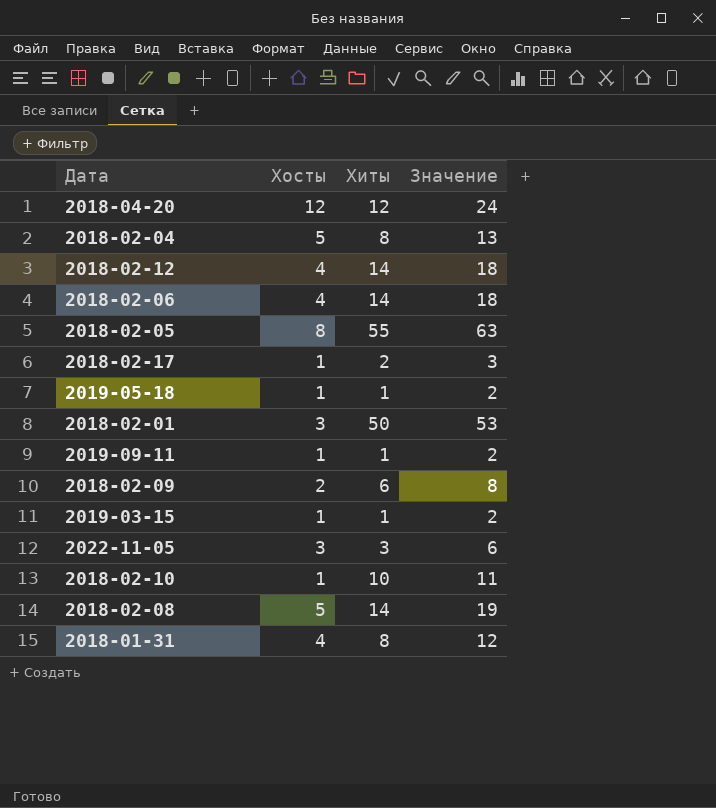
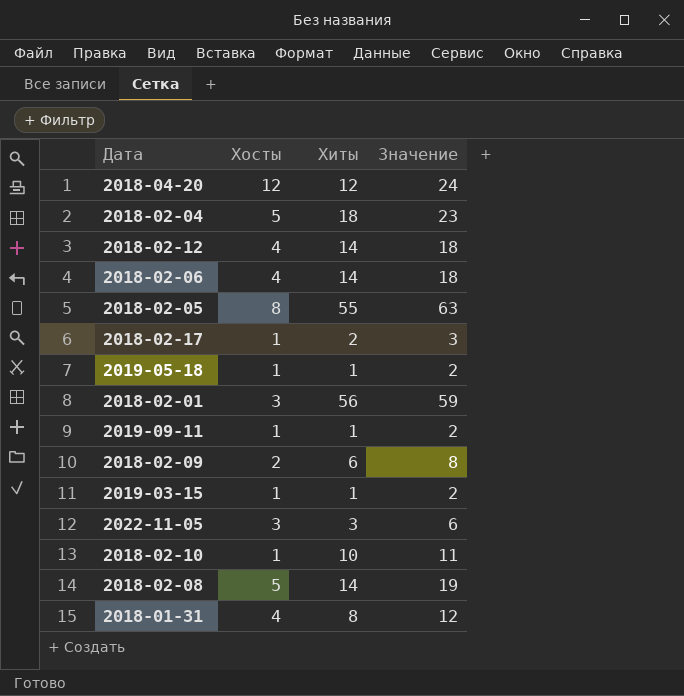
2018-02-04 | Хиты: 8 -> 18
2018-02-04 | Значение: 13 -> 23
2018-02-01 | Хиты: 50 -> 56
2018-02-01 | Значение: 53 -> 59

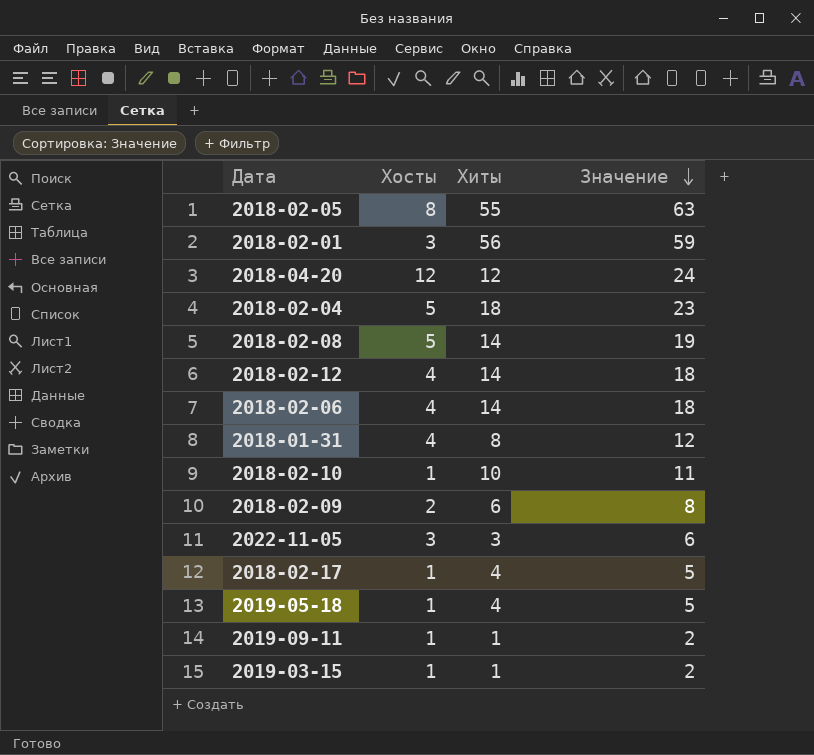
row order: none -> Значение descending
2018-02-17 | Хиты: 2 -> 4
2018-02-17 | Значение: 3 -> 5
2019-05-18 | Хиты: 1 -> 4
2019-05-18 | Значение: 2 -> 5

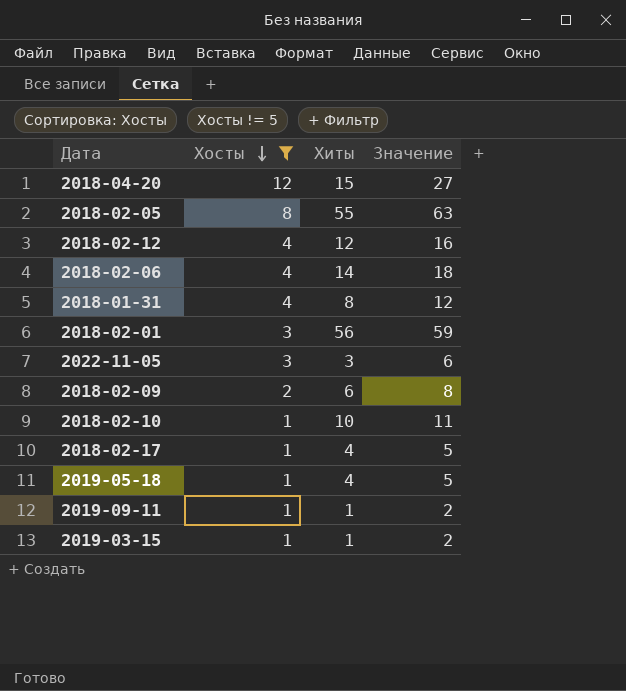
filter: none -> Хосты != 5
row order: Значение descending -> Хосты descending
2018-04-20 | Хиты: 12 -> 15
2018-04-20 | Значение: 24 -> 27
2018-02-12 | Хиты: 14 -> 12
2018-02-12 | Значение: 18 -> 16

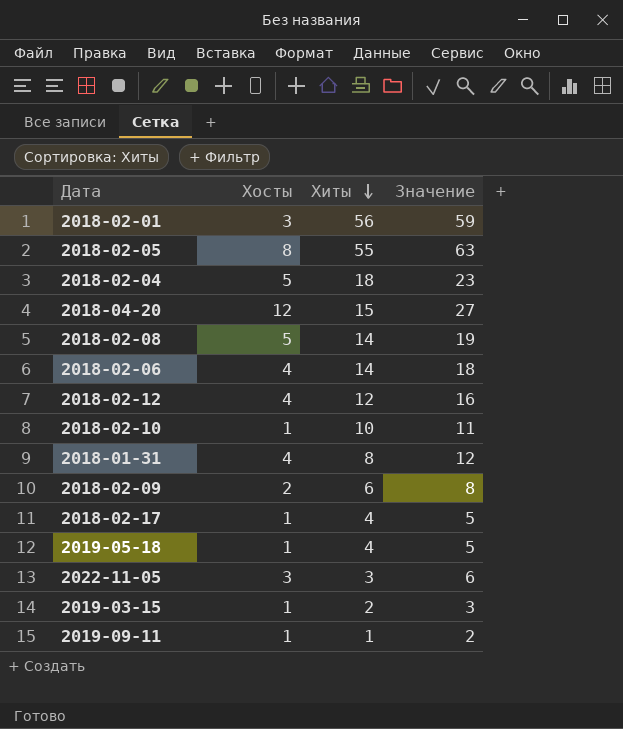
filter: Хосты != 5 -> none
row order: Хосты descending -> Хиты descending
2019-03-15 | Хиты: 1 -> 2
2019-03-15 | Значение: 2 -> 3

